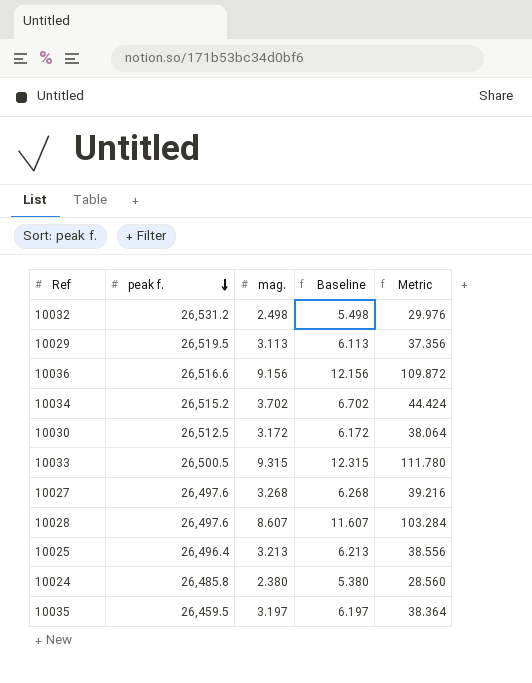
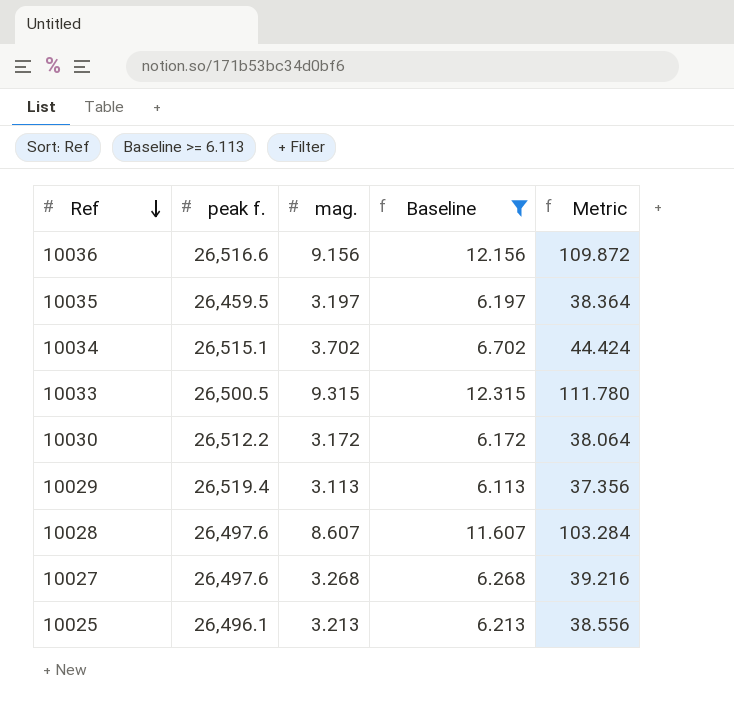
filter: none -> Baseline >= 6.113
row order: peak f. descending -> Ref descending
10034 | peak f.: 26,515.2 -> 26,515.1
10030 | peak f.: 26,512.5 -> 26,512.2
10029 | peak f.: 26,519.5 -> 26,519.4
10025 | peak f.: 26,496.4 -> 26,496.1

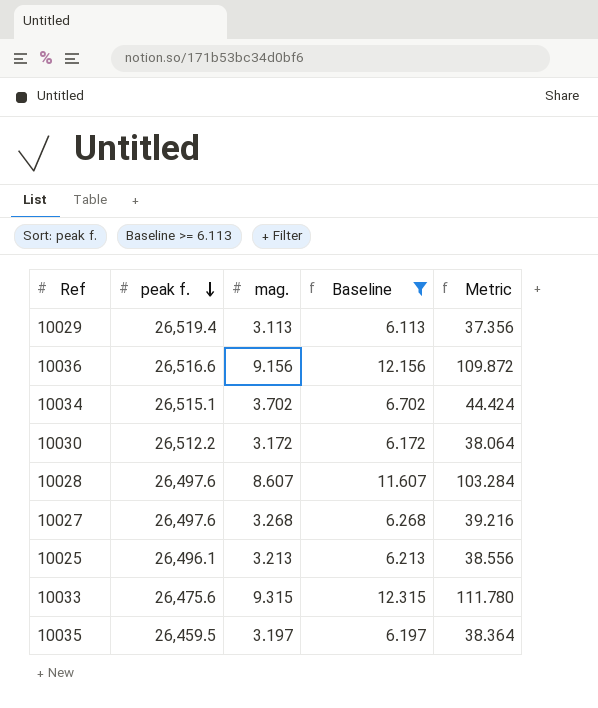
row order: Ref descending -> peak f. descending
10033 | peak f.: 26,500.5 -> 26,475.6

